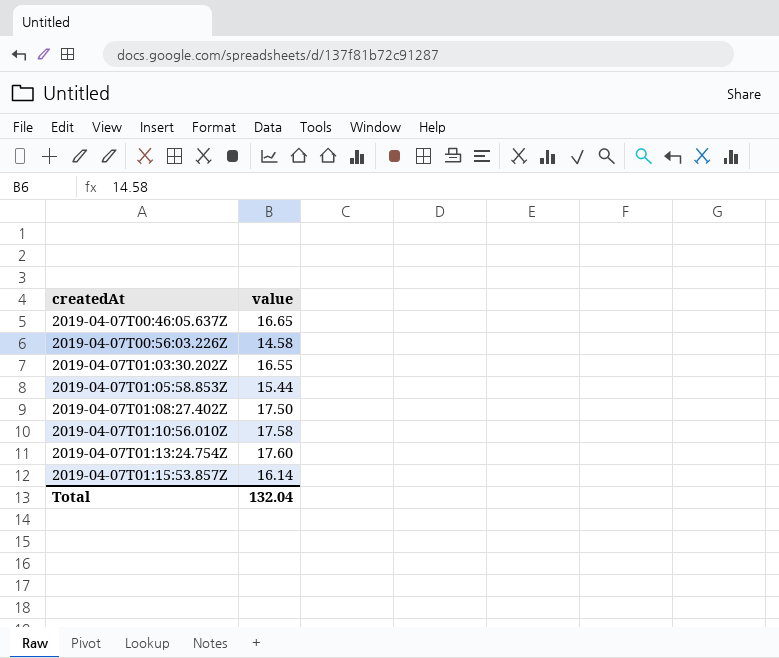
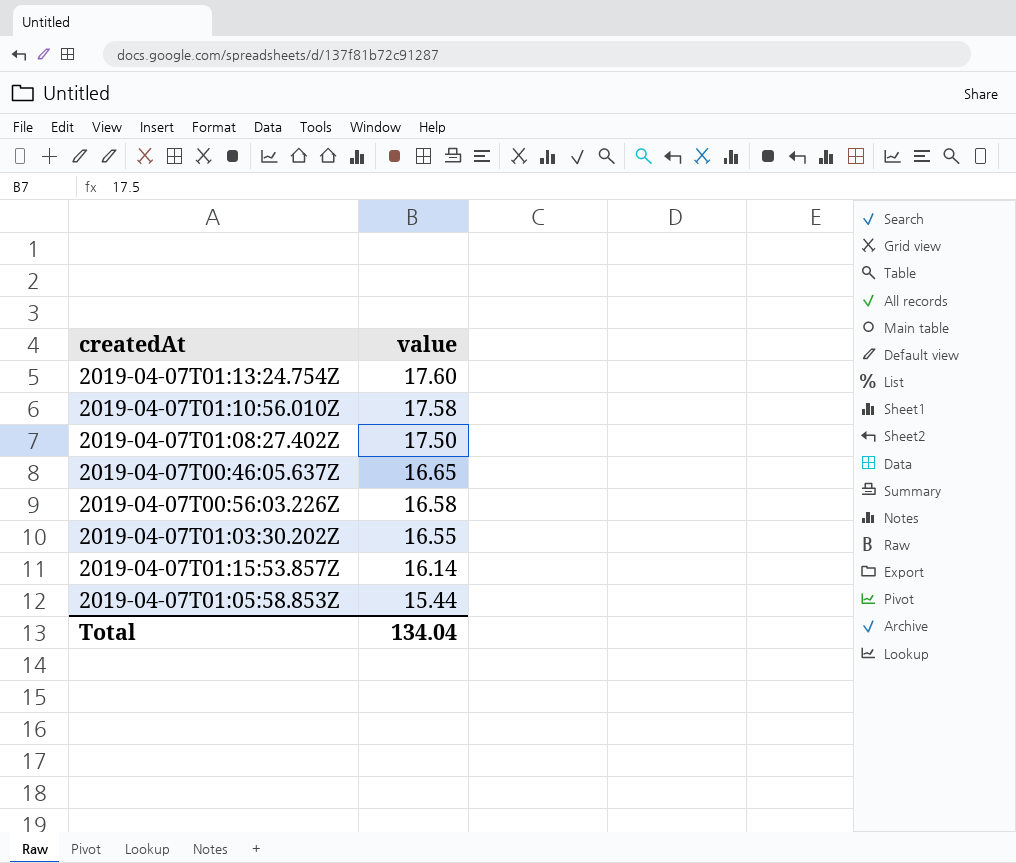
row order: createdAt ascending -> value descending
2019-04-07T00:56:03.226Z | value: 14.58 -> 16.58
Total | value: 132.04 -> 134.04

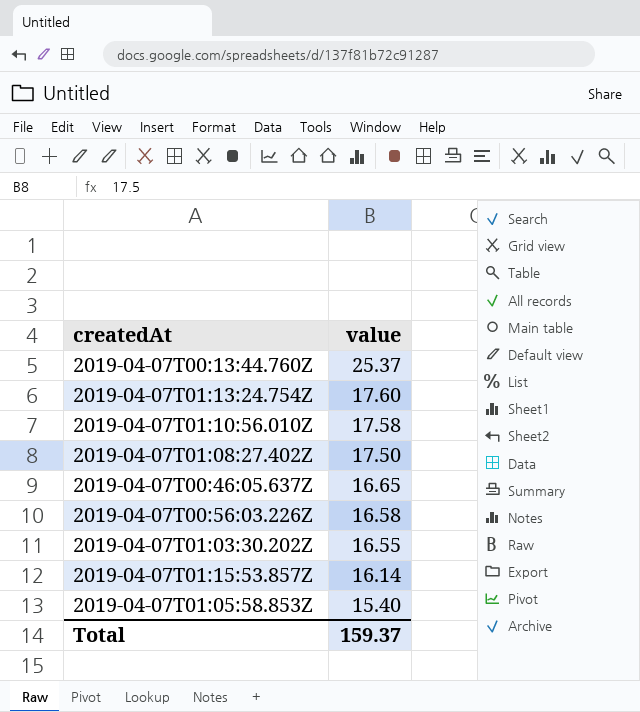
row 2019-04-07T00:13:44.760Z: none -> 25.37
2019-04-07T01:05:58.853Z | value: 15.44 -> 15.40
Total | value: 134.04 -> 159.37

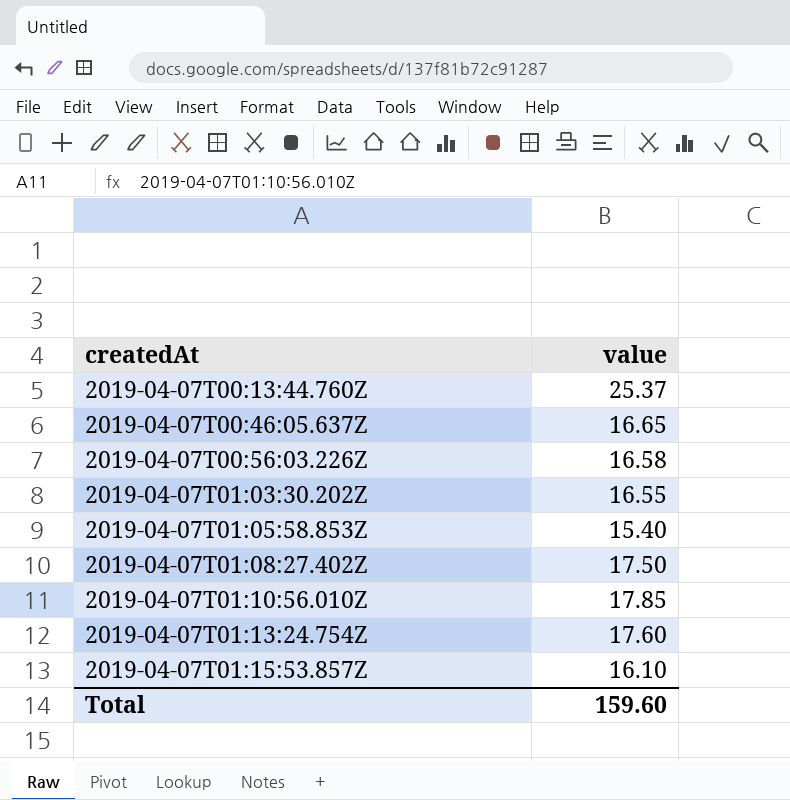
row order: value descending -> createdAt ascending
2019-04-07T01:10:56.010Z | value: 17.58 -> 17.85
2019-04-07T01:15:53.857Z | value: 16.14 -> 16.10
Total | value: 159.37 -> 159.60

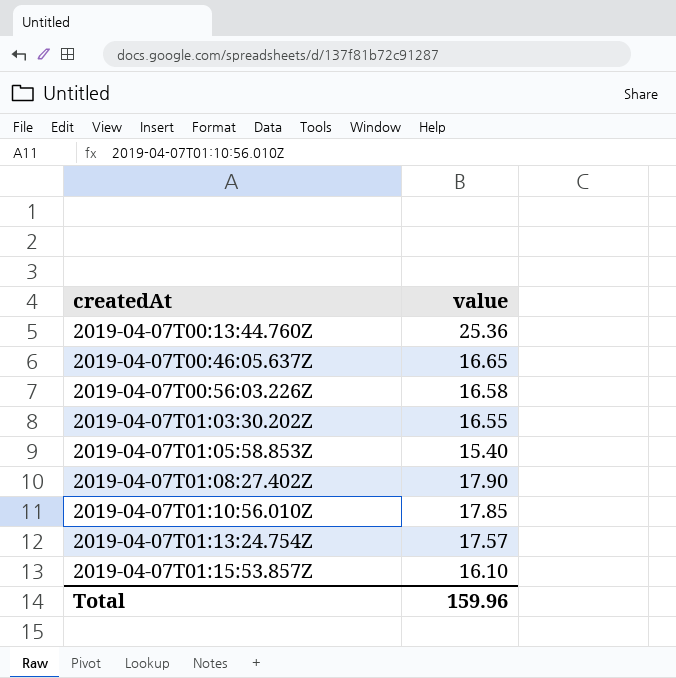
2019-04-07T00:13:44.760Z | value: 25.37 -> 25.36
2019-04-07T01:08:27.402Z | value: 17.50 -> 17.90
2019-04-07T01:13:24.754Z | value: 17.60 -> 17.57
Total | value: 159.60 -> 159.96

